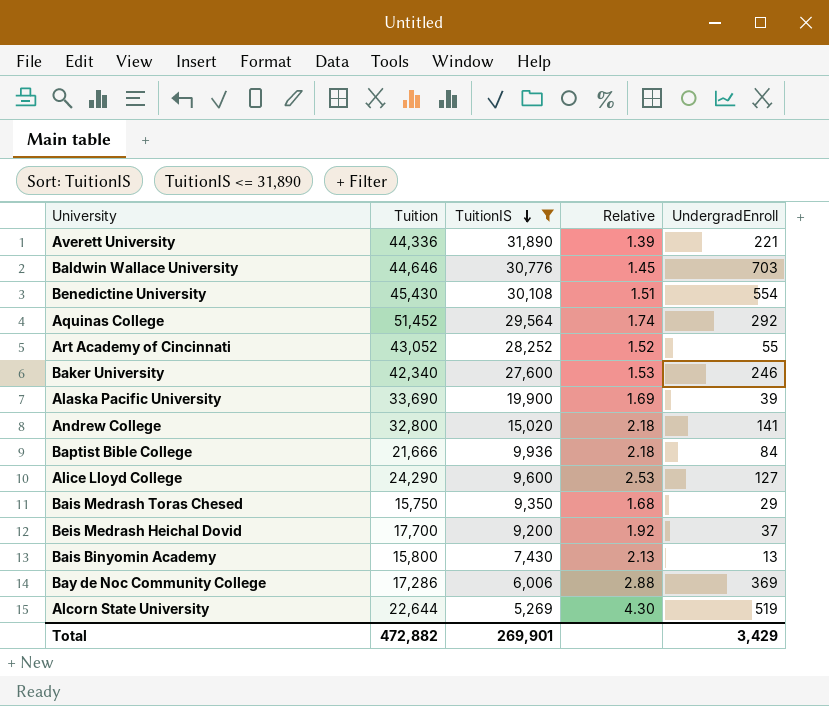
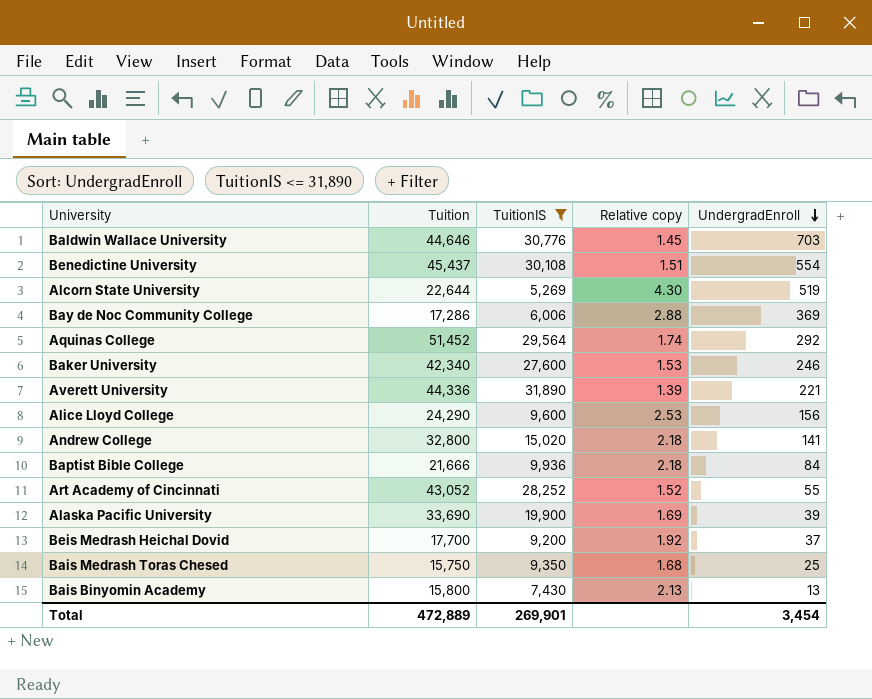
row order: TuitionIS descending -> UndergradEnroll descending
column name: Relative -> Relative copy
Benedictine University | Tuition: 45,430 -> 45,437
Alice Lloyd College | UndergradEnroll: 127 -> 156
Bais Medrash Toras Chesed | UndergradEnroll: 29 -> 25
Total | Tuition: 472,882 -> 472,889
Total | UndergradEnroll: 3,429 -> 3,454

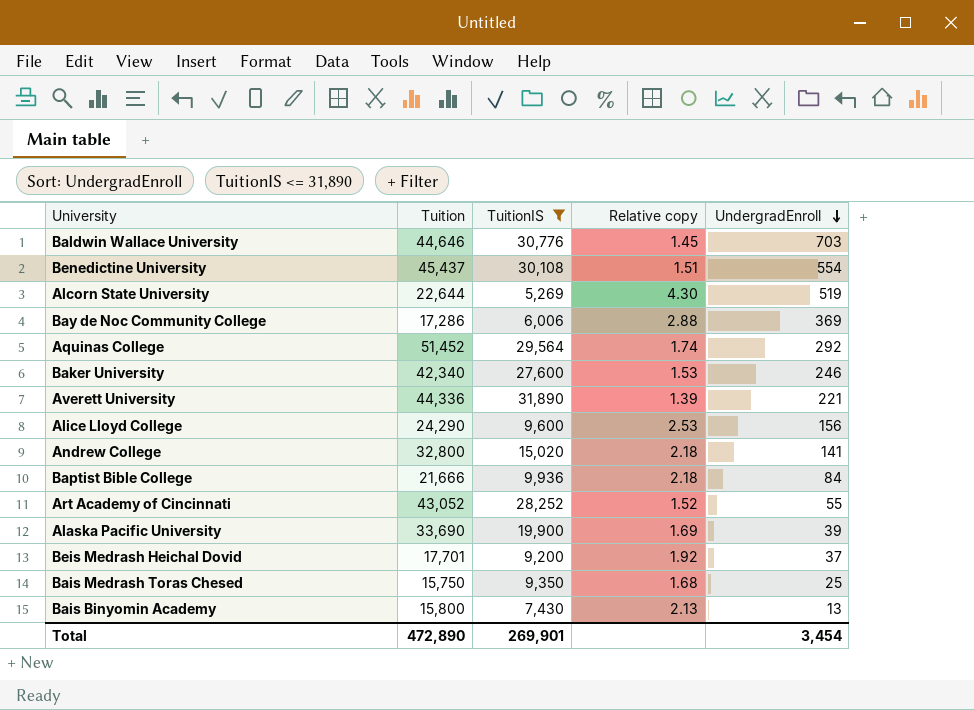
Beis Medrash Heichal Dovid | Tuition: 17,700 -> 17,701
Total | Tuition: 472,889 -> 472,890

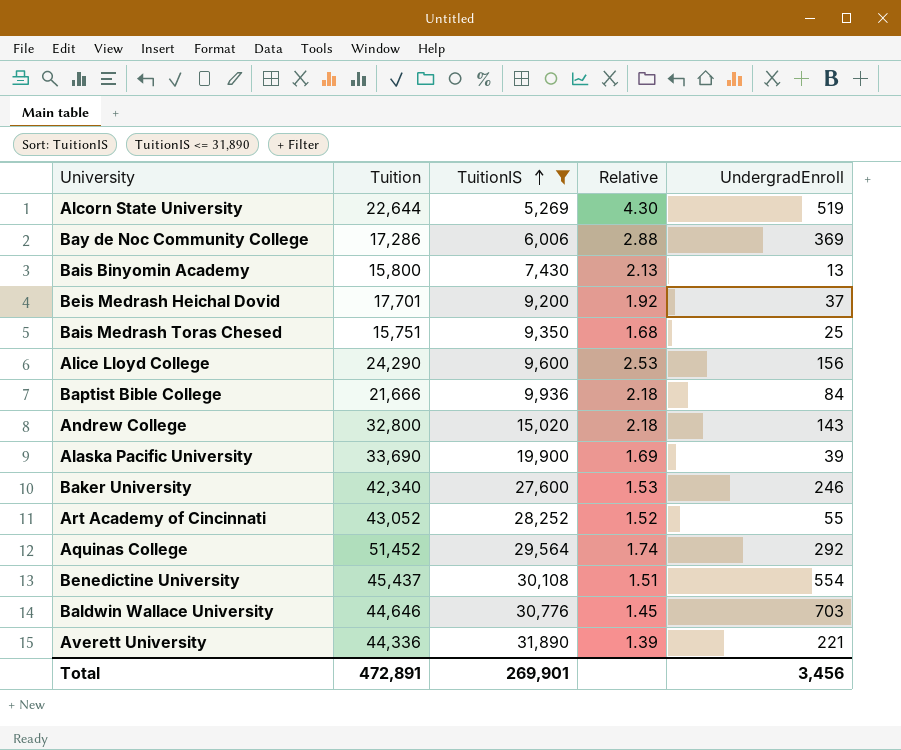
row order: UndergradEnroll descending -> TuitionIS ascending
column name: Relative copy -> Relative
Bais Medrash Toras Chesed | Tuition: 15,750 -> 15,751
Andrew College | UndergradEnroll: 141 -> 143
Total | Tuition: 472,890 -> 472,891
Total | UndergradEnroll: 3,454 -> 3,456

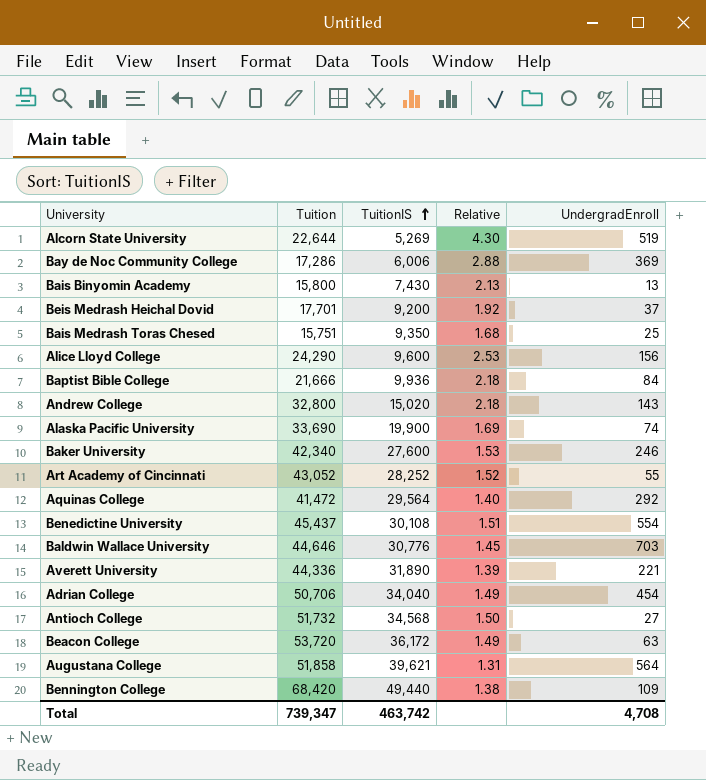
filter: TuitionIS <= 31,890 -> none
Alaska Pacific University | UndergradEnroll: 39 -> 74
Aquinas College | Tuition: 51,452 -> 41,472
Aquinas College | Relative: 1.74 -> 1.40
Total | Tuition: 472,891 -> 739,347
Total | TuitionIS: 269,901 -> 463,742
Total | UndergradEnroll: 3,456 -> 4,708

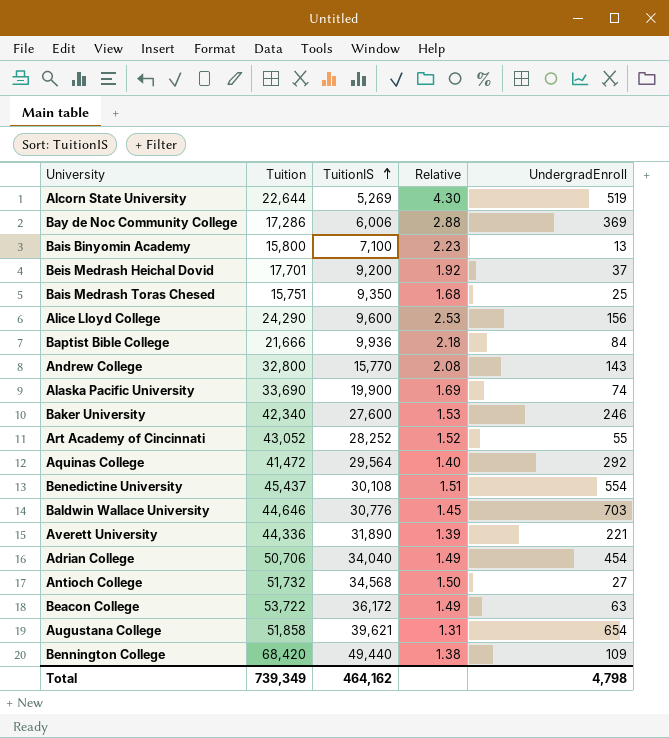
Bais Binyomin Academy | TuitionIS: 7,430 -> 7,100
Bais Binyomin Academy | Relative: 2.13 -> 2.23
Andrew College | TuitionIS: 15,020 -> 15,770
Andrew College | Relative: 2.18 -> 2.08
Beacon College | Tuition: 53,720 -> 53,722
Augustana College | UndergradEnroll: 564 -> 654
Total | Tuition: 739,347 -> 739,349
Total | TuitionIS: 463,742 -> 464,162
Total | UndergradEnroll: 4,708 -> 4,798

